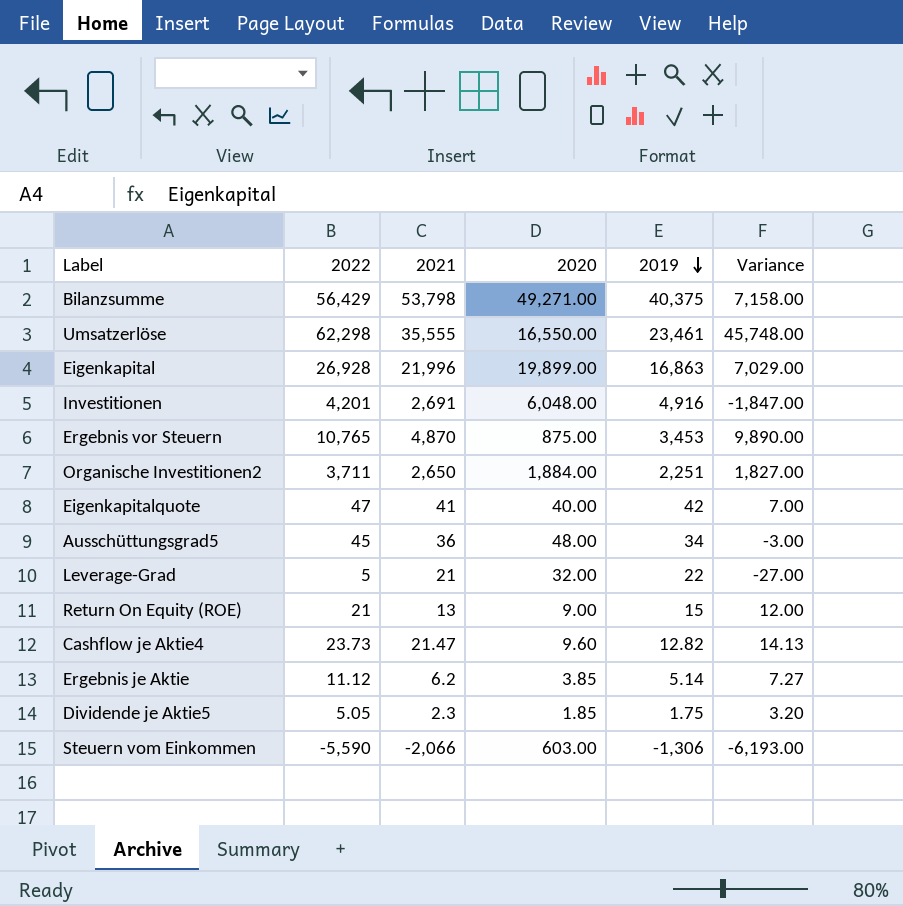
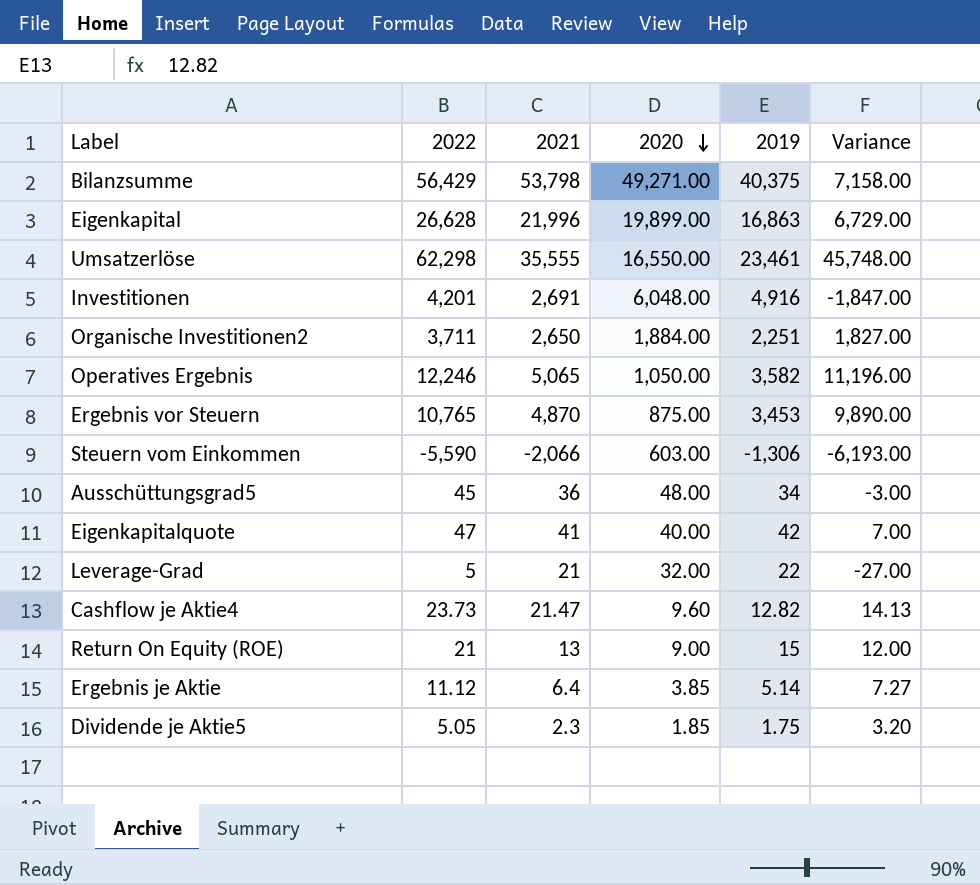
row order: 2019 descending -> 2020 descending
Eigenkapital | 2022: 26,928 -> 26,628
Eigenkapital | Variance: 7,029.00 -> 6,729.00
row Operatives Ergebnis: none -> 12,246 | 5,065 | 1,050.00 | 3,582 | 11,196.00
Ergebnis je Aktie | 2021: 6.2 -> 6.4

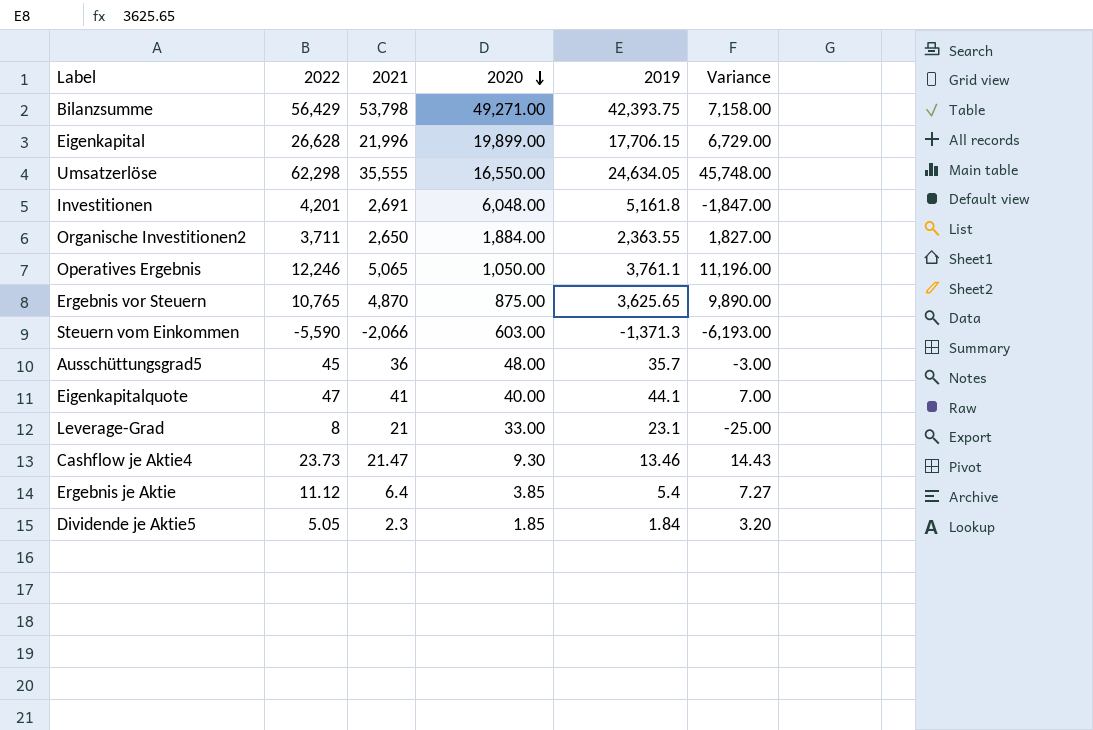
row Return On Equity (ROE): 21 | 13 | 9.00 | 15 | 12.00 -> none
Bilanzsumme | 2019: 40,375 -> 42,393.75
Eigenkapital | 2019: 16,863 -> 17,706.15
Umsatzerlöse | 2019: 23,461 -> 24,634.05
Investitionen | 2019: 4,916 -> 5,161.8
Organische Investitionen2 | 2019: 2,251 -> 2,363.55
Operatives Ergebnis | 2019: 3,582 -> 3,761.1
Ergebnis vor Steuern | 2019: 3,453 -> 3,625.65
Steuern vom Einkommen | 2019: -1,306 -> -1,371.3
Ausschüttungsgrad5 | 2019: 34 -> 35.7
Eigenkapitalquote | 2019: 42 -> 44.1
Leverage-Grad | 2022: 5 -> 8
Leverage-Grad | 2020: 32.00 -> 33.00
Leverage-Grad | 2019: 22 -> 23.1
Leverage-Grad | Variance: -27.00 -> -25.00
Cashflow je Aktie4 | 2020: 9.60 -> 9.30
Cashflow je Aktie4 | 2019: 12.82 -> 13.46
Cashflow je Aktie4 | Variance: 14.13 -> 14.43
Ergebnis je Aktie | 2019: 5.14 -> 5.4
Dividende je Aktie5 | 2019: 1.75 -> 1.84

